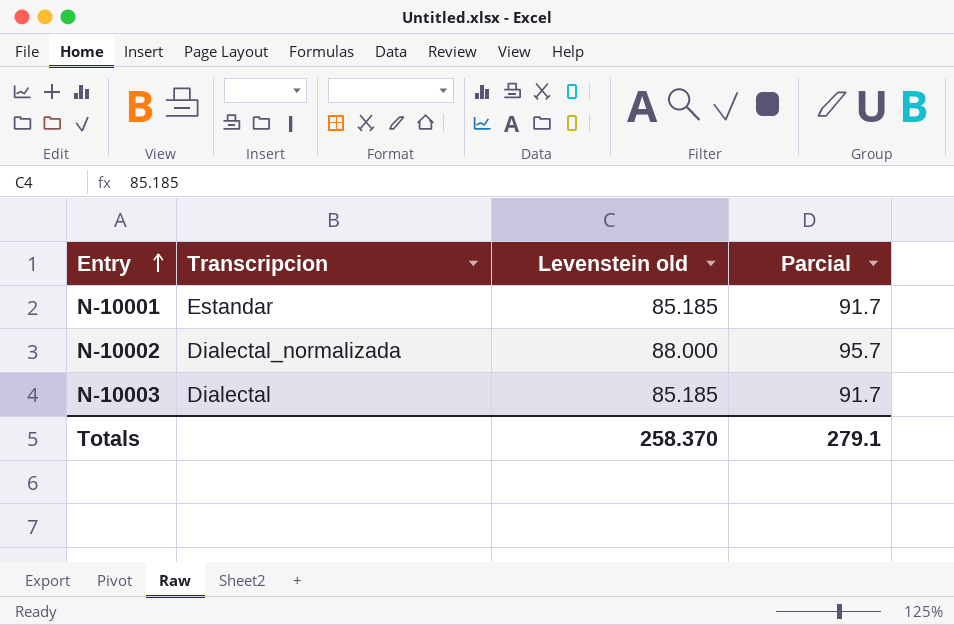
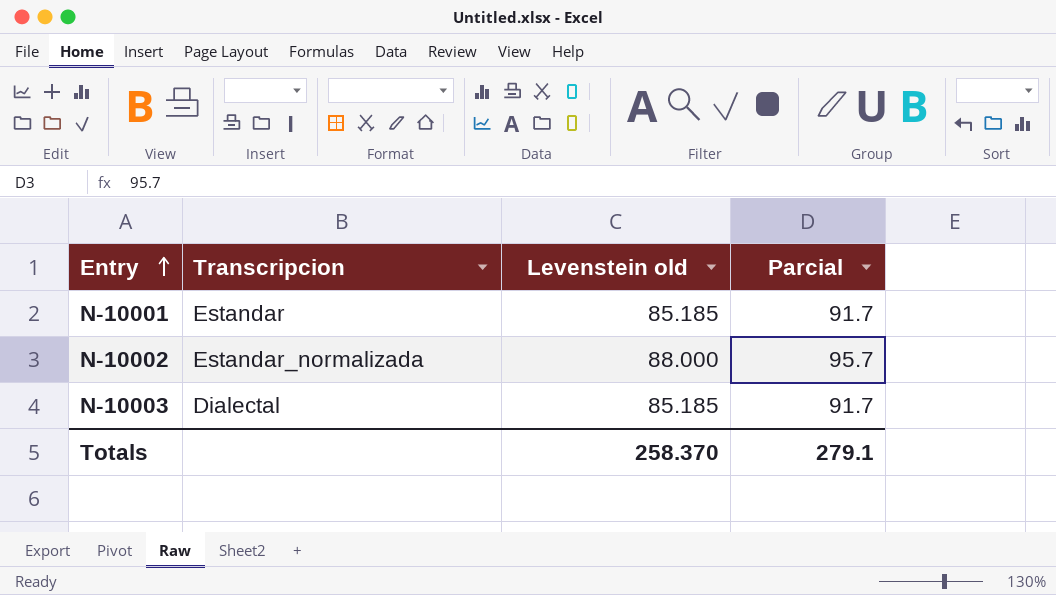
N-10002 | Transcripcion: Dialectal_normalizada -> Estandar_normalizada

